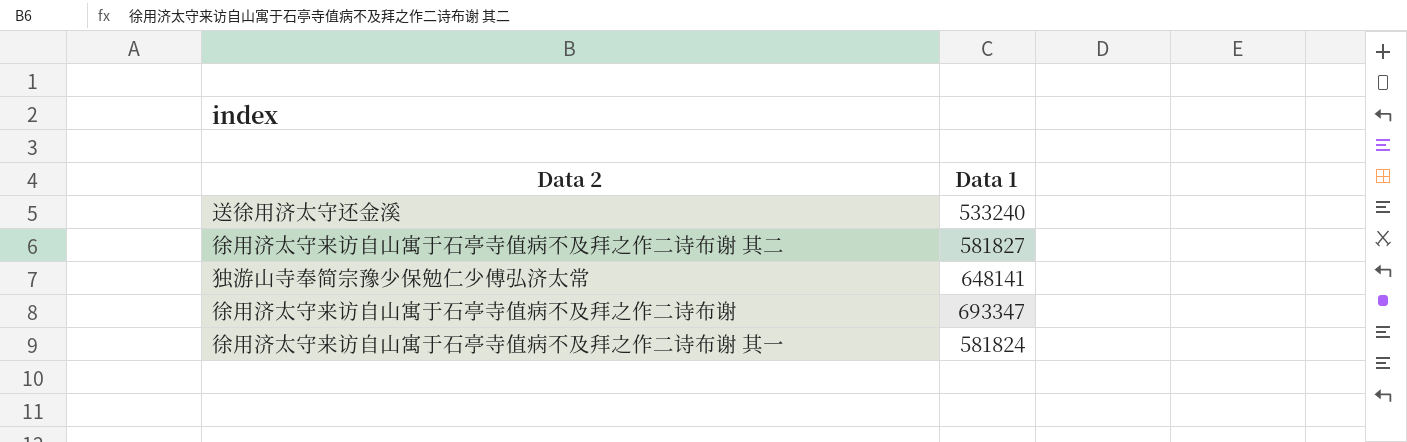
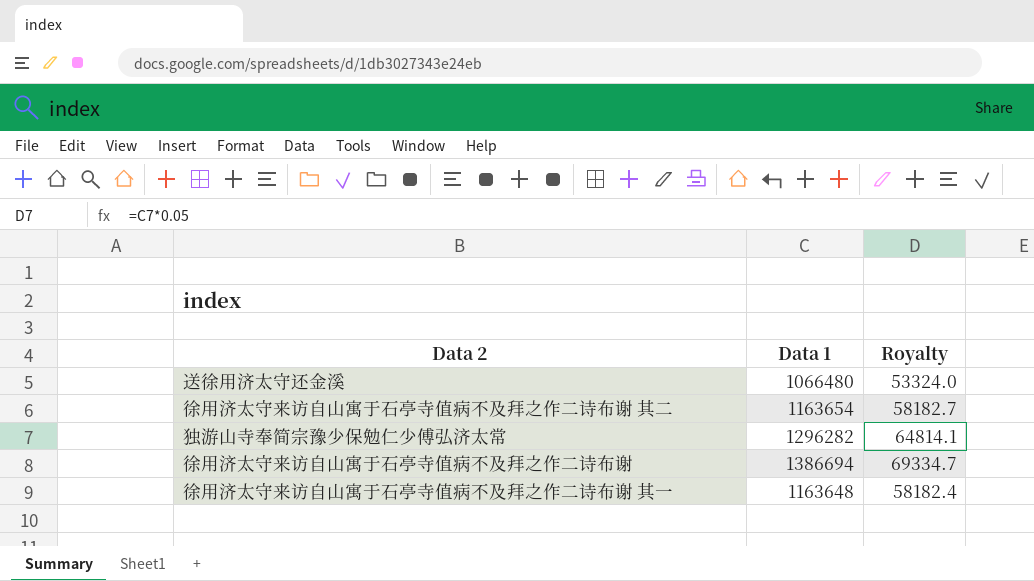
column Royalty | formula: none -> [Data 1] * 0.05
送徐用济太守还金溪 | Data 1: 533240 -> 1066480
徐用济太守来访自山寓于石亭寺值病不及拜之作二诗布谢 其二 | Data 1: 581827 -> 1163654
独游山寺奉简宗豫少保勉仁少傅弘济太常 | Data 1: 648141 -> 1296282
徐用济太守来访自山寓于石亭寺值病不及拜之作二诗布谢 | Data 1: 693347 -> 1386694
徐用济太守来访自山寓于石亭寺值病不及拜之作二诗布谢 其一 | Data 1: 581824 -> 1163648

